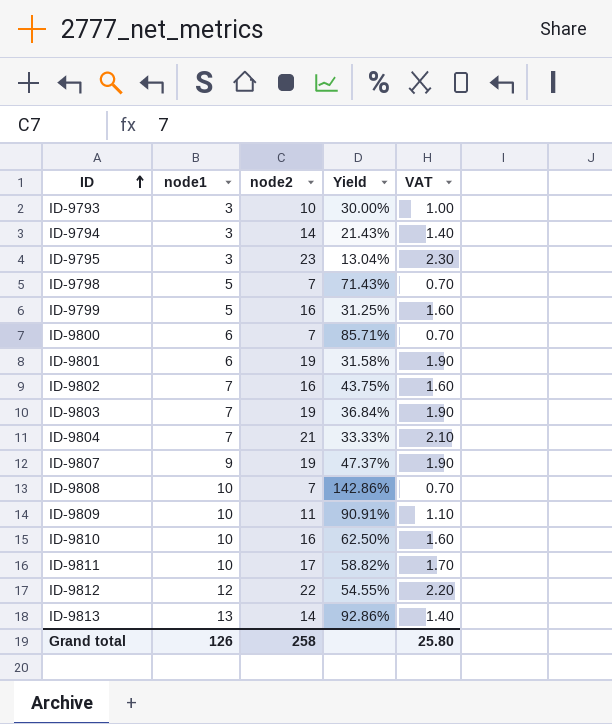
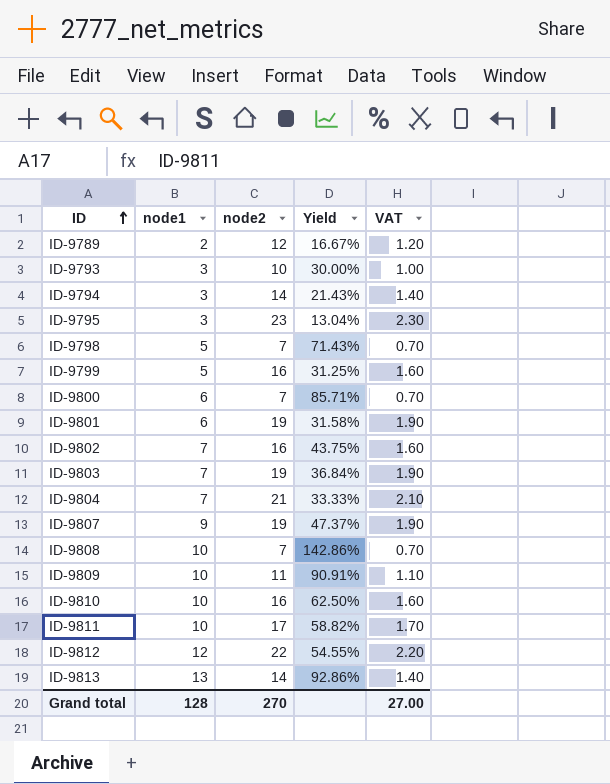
row ID-9789: none -> 2 | 12 | 16.67% | 1.20
Grand total | node1: 126 -> 128
Grand total | node2: 258 -> 270
Grand total | VAT: 25.80 -> 27.00

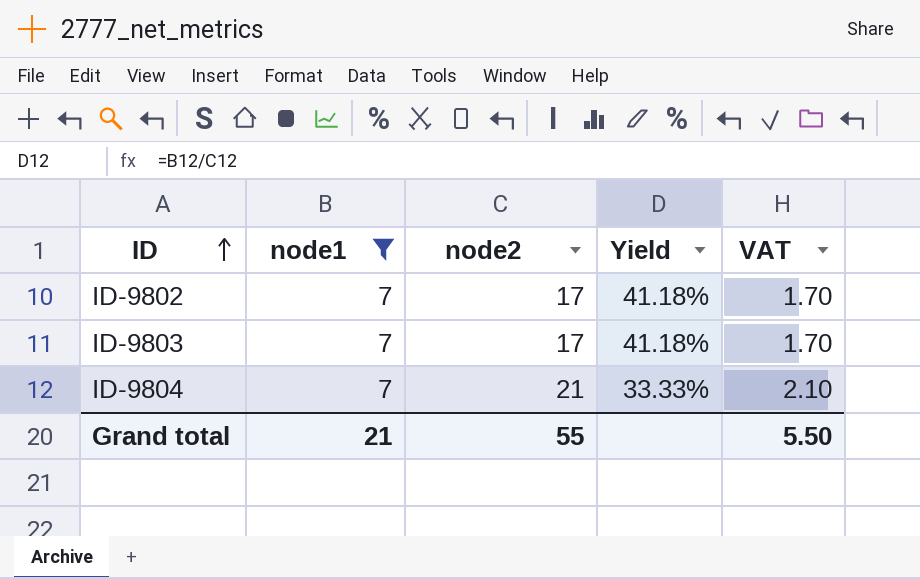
filter: none -> node1 = 7
ID-9802 | node2: 16 -> 17
ID-9802 | Yield: 43.75% -> 41.18%
ID-9802 | VAT: 1.60 -> 1.70
ID-9803 | node2: 19 -> 17
ID-9803 | Yield: 36.84% -> 41.18%
ID-9803 | VAT: 1.90 -> 1.70
Grand total | node1: 128 -> 21
Grand total | node2: 270 -> 55
Grand total | VAT: 27.00 -> 5.50

